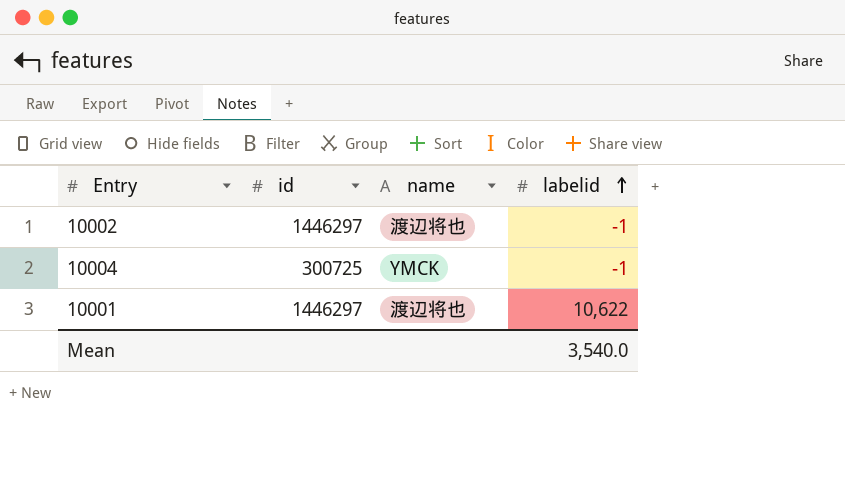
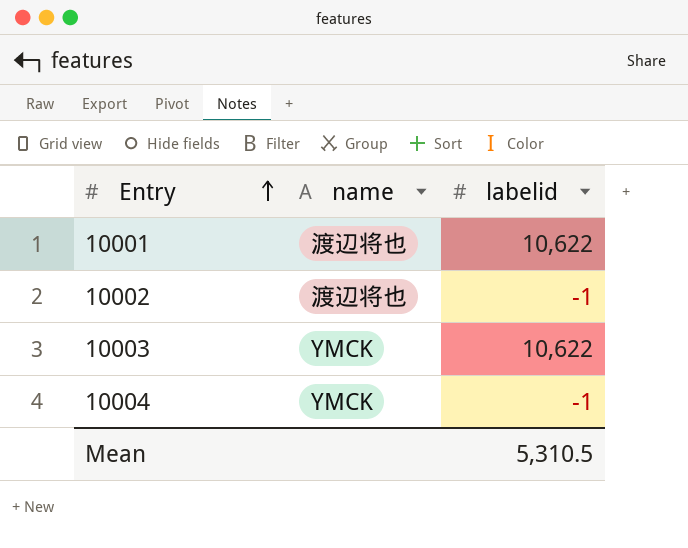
row order: labelid ascending -> Entry ascending
column id | position: 2 -> none
row 10003: none -> YMCK | 10,622
Mean | labelid: 3,540.0 -> 5,310.5

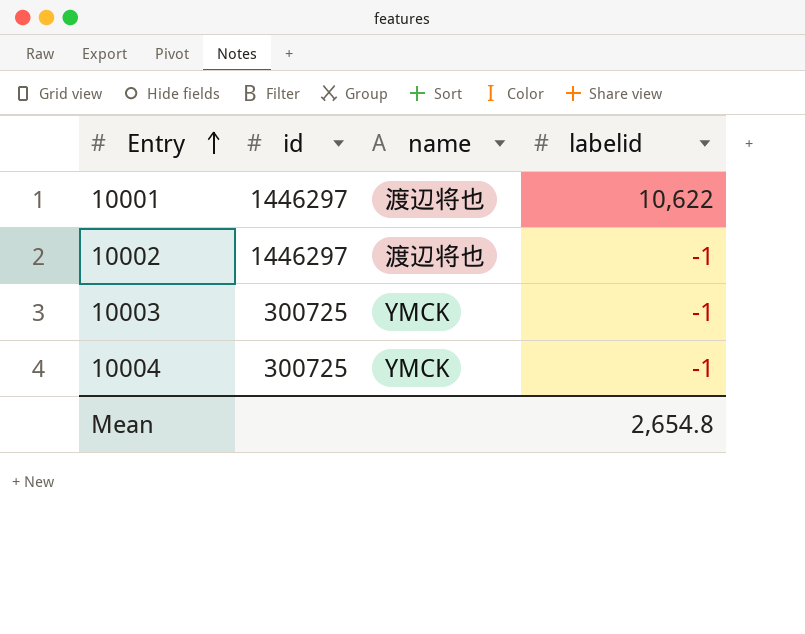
column id | position: none -> 2
10003 | labelid: 10,622 -> -1
Mean | labelid: 5,310.5 -> 2,654.8

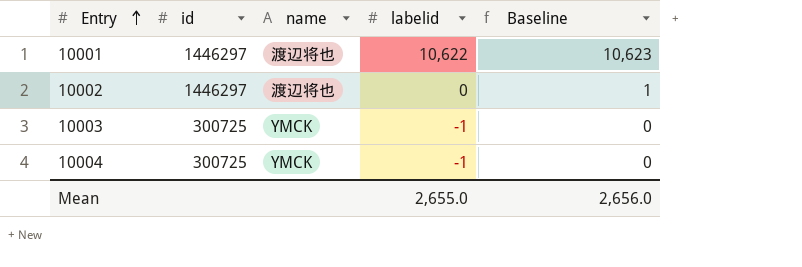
column Baseline | formula: none -> [labelid] + 1
10002 | labelid: -1 -> 0
Mean | labelid: 2,654.8 -> 2,655.0

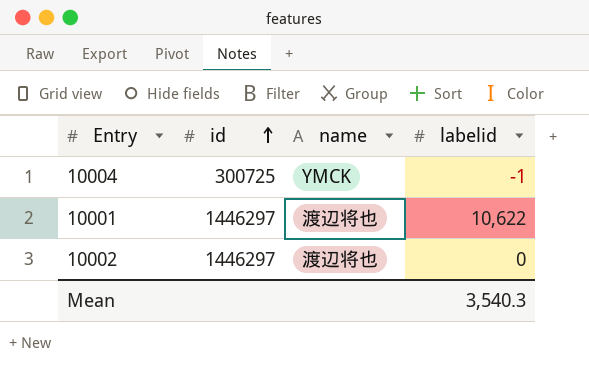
row order: Entry ascending -> id ascending
column Baseline | formula: [labelid] + 1 -> none
row 10003: 300725 | YMCK | -1 | 0 -> none
Mean | labelid: 2,655.0 -> 3,540.3

